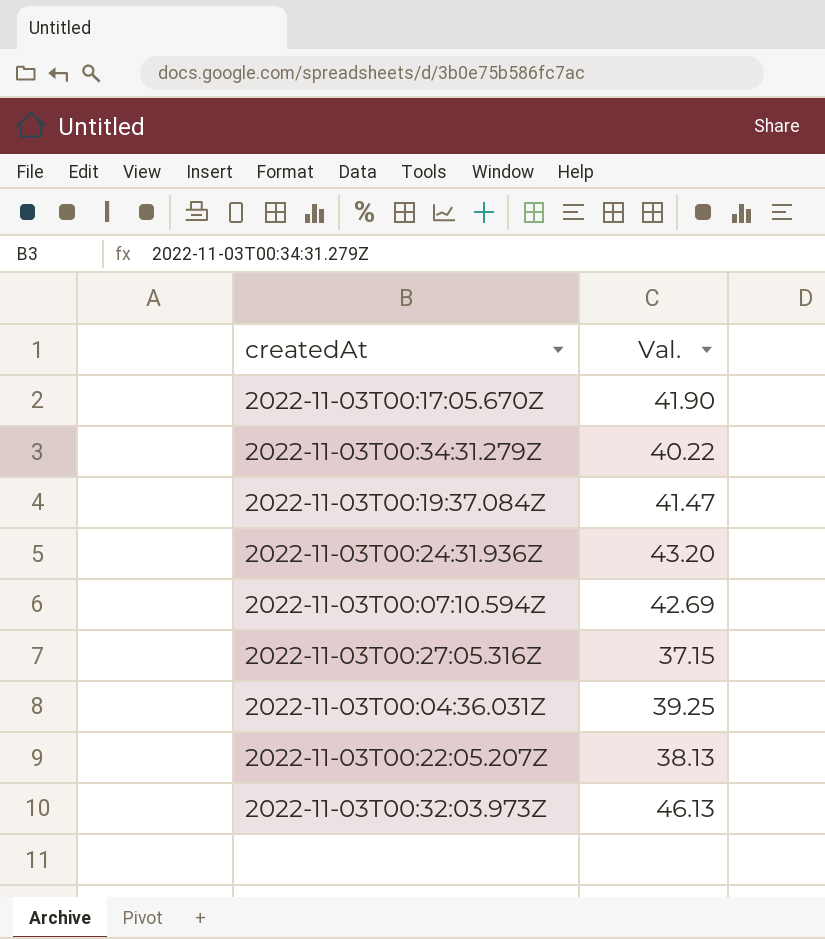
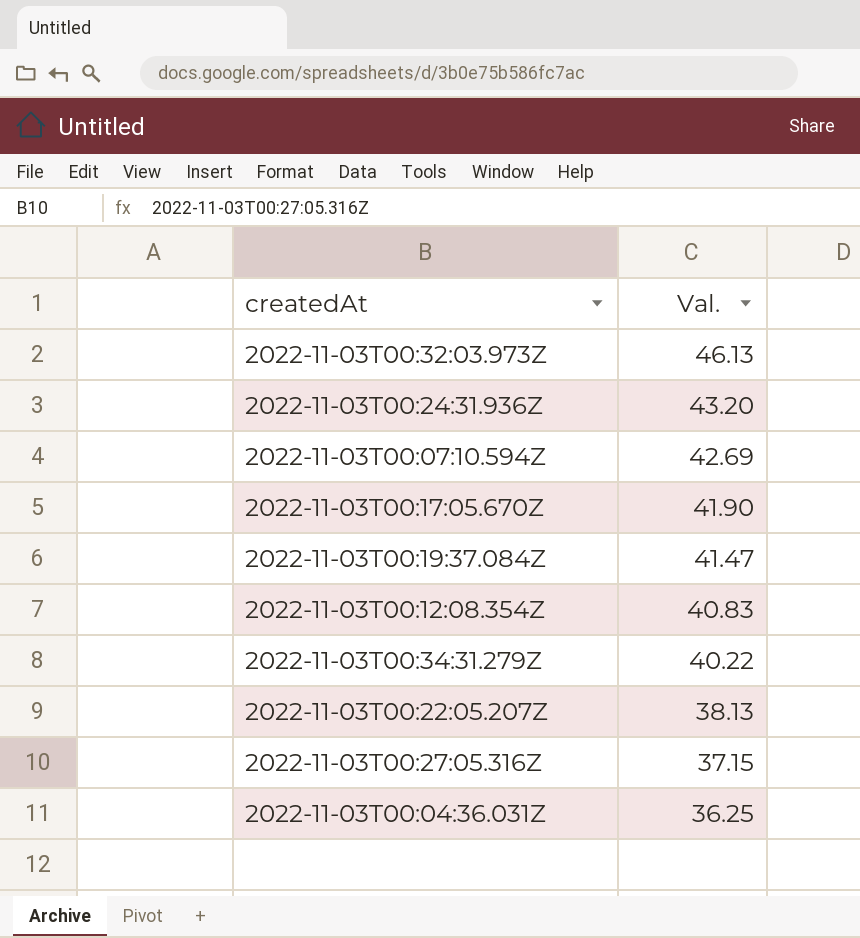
row order: none -> Val. descending
row 2022-11-03T00:12:08.354Z: none -> 40.83
2022-11-03T00:04:36.031Z | Val.: 39.25 -> 36.25

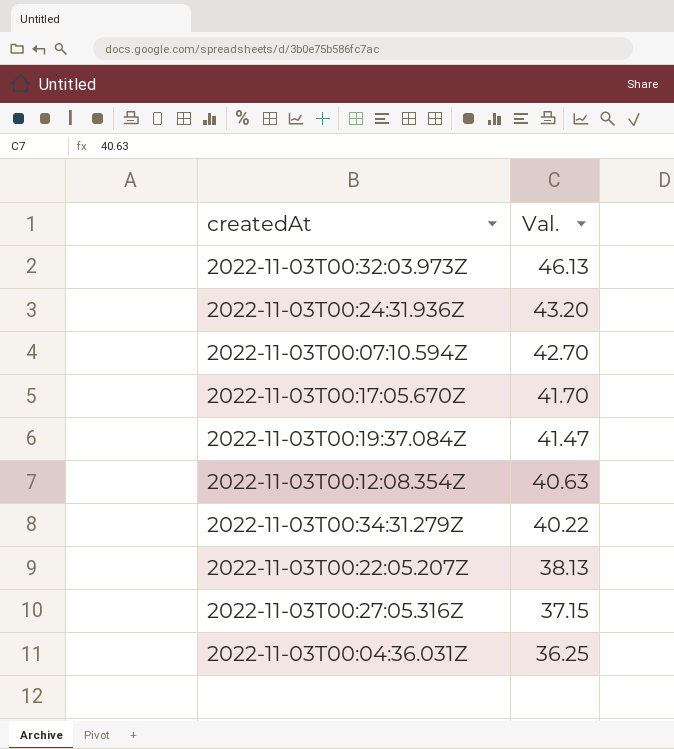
2022-11-03T00:07:10.594Z | Val.: 42.69 -> 42.70
2022-11-03T00:17:05.670Z | Val.: 41.90 -> 41.70
2022-11-03T00:12:08.354Z | Val.: 40.83 -> 40.63

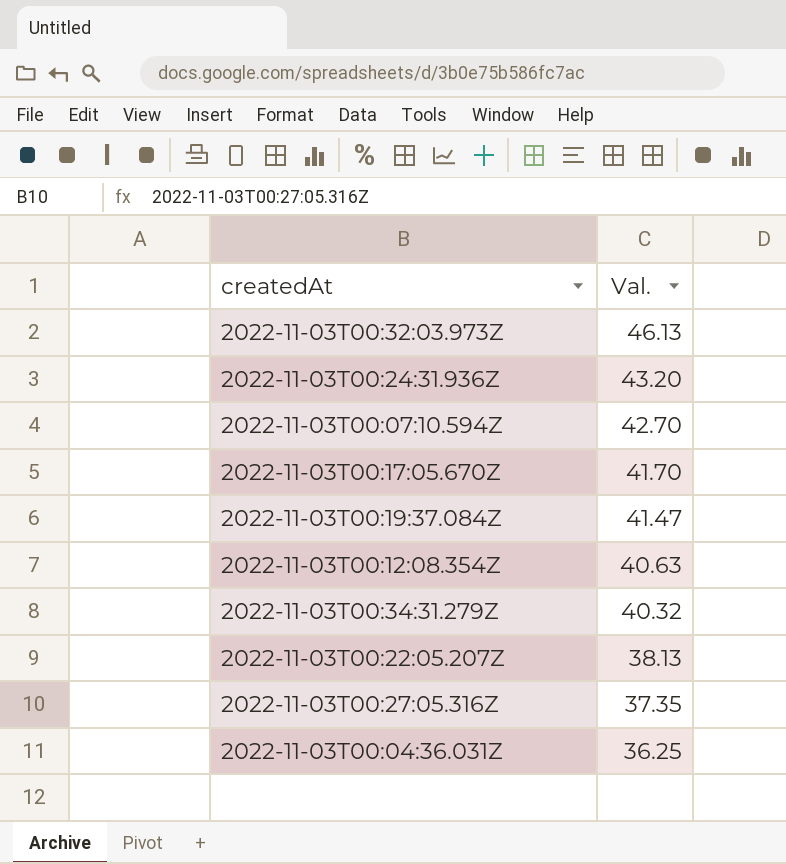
2022-11-03T00:34:31.279Z | Val.: 40.22 -> 40.32
2022-11-03T00:27:05.316Z | Val.: 37.15 -> 37.35

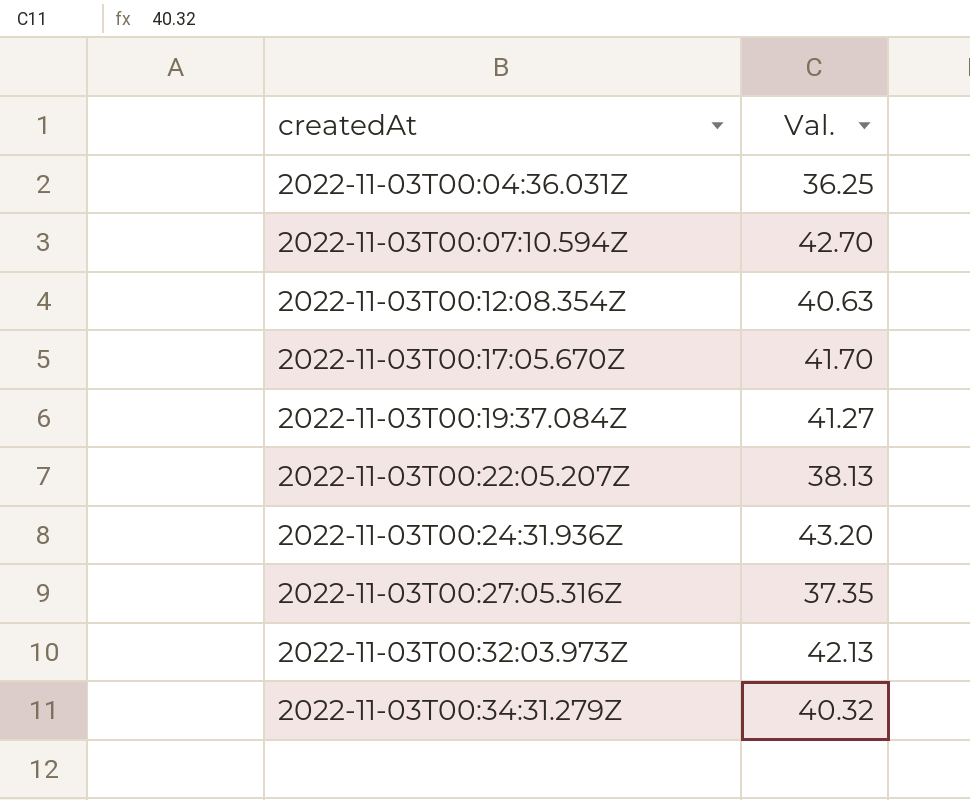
row order: Val. descending -> createdAt ascending
2022-11-03T00:19:37.084Z | Val.: 41.47 -> 41.27
2022-11-03T00:32:03.973Z | Val.: 46.13 -> 42.13

